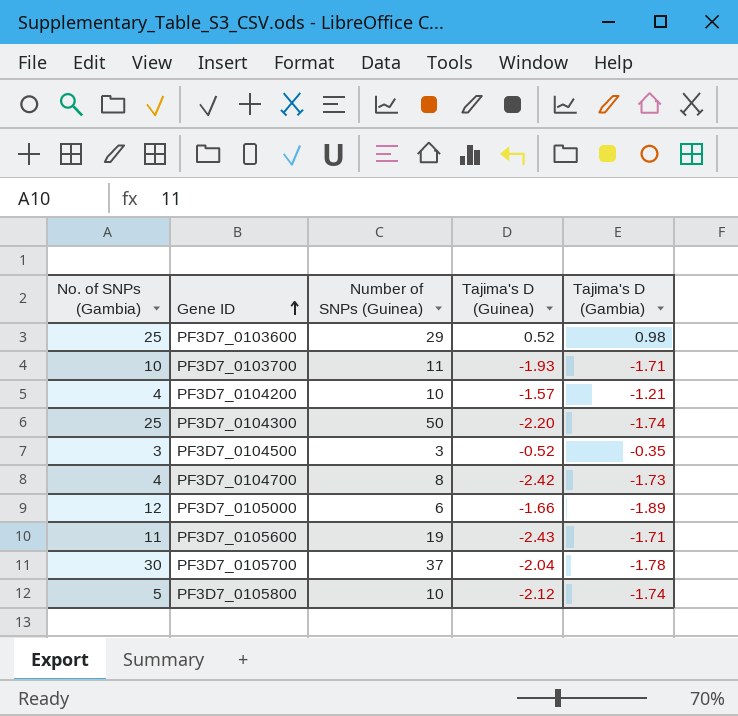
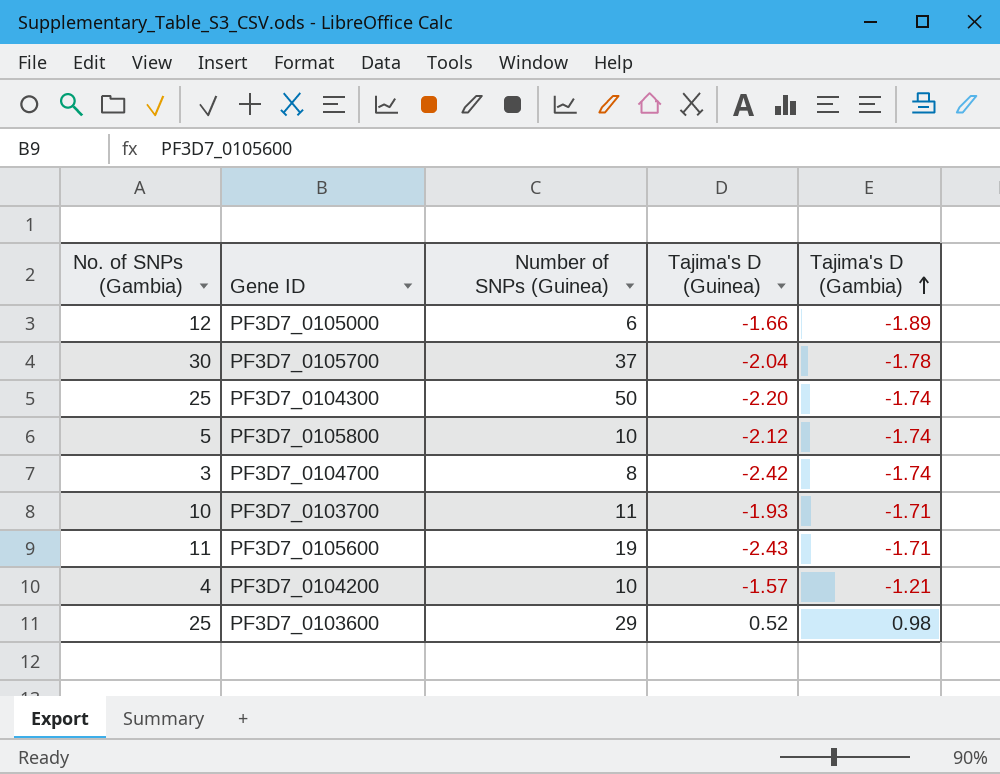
row order: Gene ID ascending -> Tajima's D (Gambia) ascending
row PF3D7_0104500: 3 | 3 | -0.52 | -0.35 -> none
PF3D7_0104700 | No. of SNPs (Gambia): 4 -> 3
PF3D7_0104700 | Tajima's D (Gambia): -1.73 -> -1.74

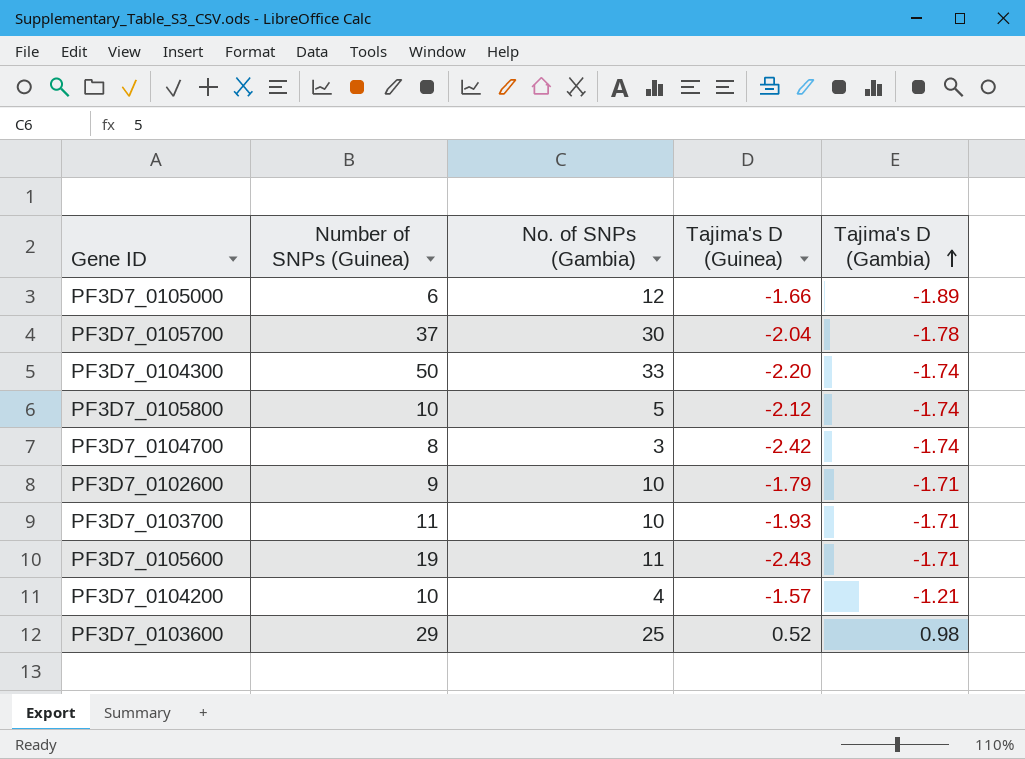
column No. of SNPs (Gambia) | position: 1 -> 3
PF3D7_0104300 | No. of SNPs (Gambia): 25 -> 33
row PF3D7_0102600: none -> 9 | 10 | -1.79 | -1.71

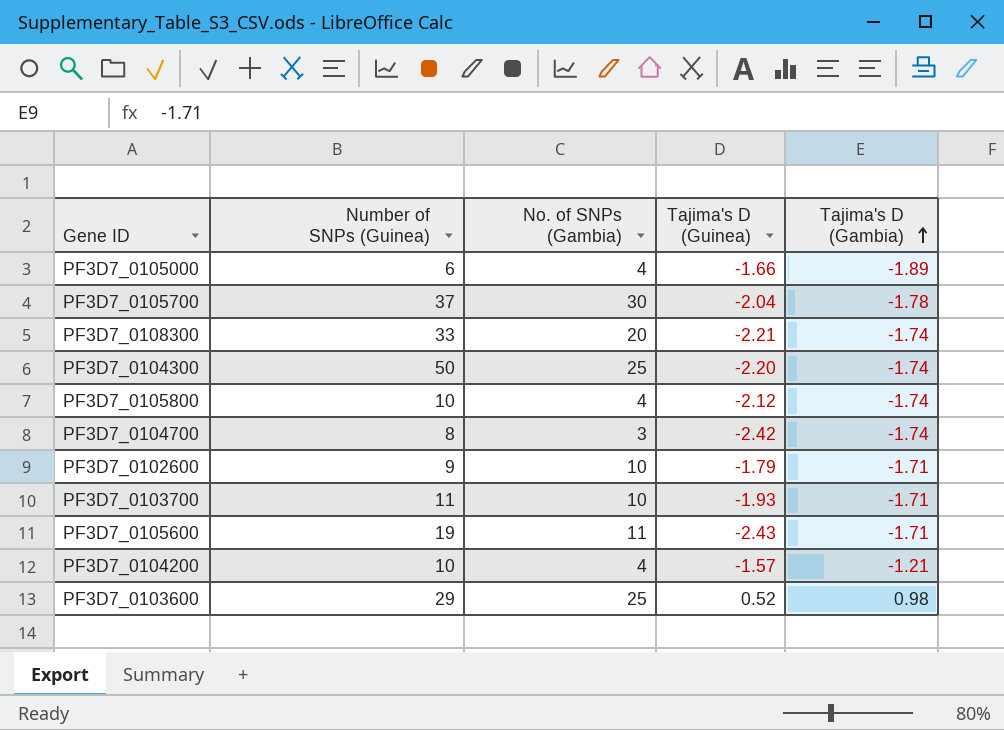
PF3D7_0105000 | No. of SNPs (Gambia): 12 -> 4
row PF3D7_0108300: none -> 33 | 20 | -2.21 | -1.74
PF3D7_0104300 | No. of SNPs (Gambia): 33 -> 25
PF3D7_0105800 | No. of SNPs (Gambia): 5 -> 4

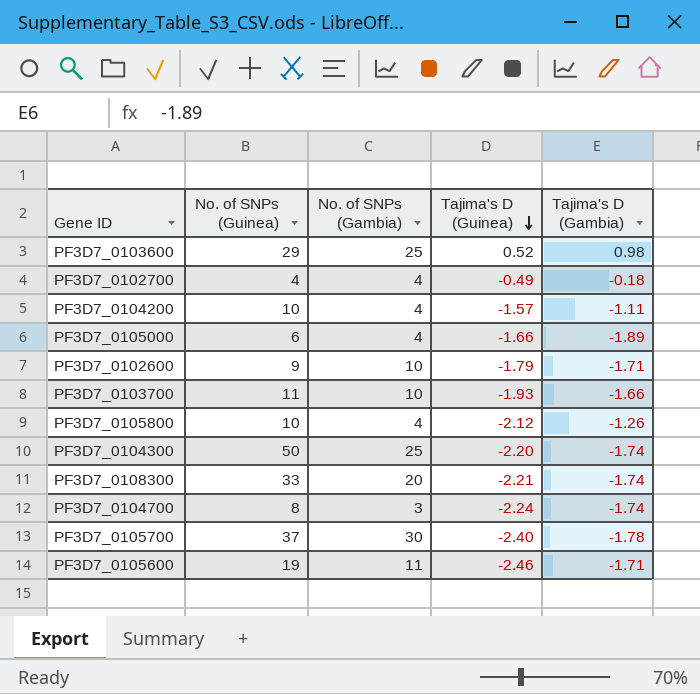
row order: Tajima's D (Gambia) ascending -> Tajima's D (Guinea) descending
column name: Number of SNPs (Guinea) -> No. of SNPs (Guinea)
row PF3D7_0102700: none -> 4 | 4 | -0.49 | -0.18
PF3D7_0104200 | Tajima's D (Gambia): -1.21 -> -1.11
PF3D7_0103700 | Tajima's D (Gambia): -1.71 -> -1.66
PF3D7_0105800 | Tajima's D (Gambia): -1.74 -> -1.26
PF3D7_0104700 | Tajima's D (Guinea): -2.42 -> -2.24
PF3D7_0105700 | Tajima's D (Guinea): -2.04 -> -2.40
PF3D7_0105600 | Tajima's D (Guinea): -2.43 -> -2.46

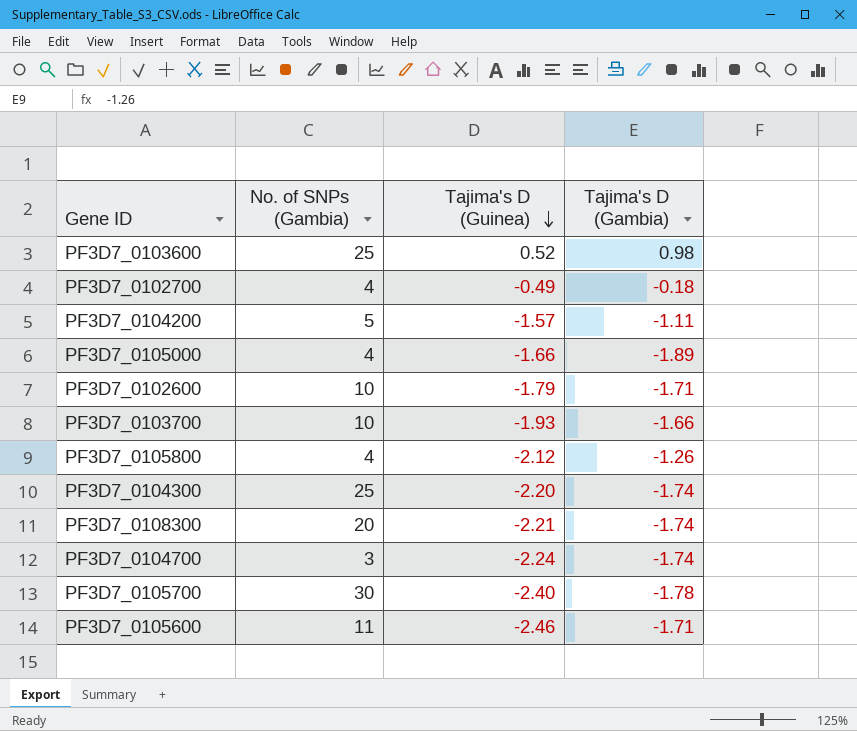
column No. of SNPs (Guinea) | position: 2 -> none
PF3D7_0104200 | No. of SNPs (Gambia): 4 -> 5

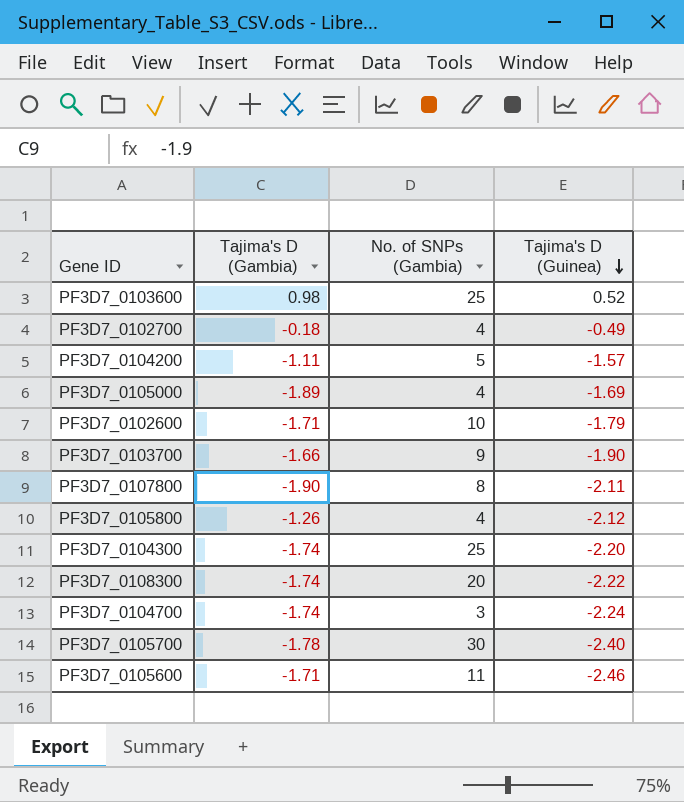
column Tajima's D (Gambia) | position: 4 -> 2
PF3D7_0105000 | Tajima's D (Guinea): -1.66 -> -1.69
PF3D7_0103700 | No. of SNPs (Gambia): 10 -> 9
PF3D7_0103700 | Tajima's D (Guinea): -1.93 -> -1.90
row PF3D7_0107800: none -> -1.90 | 8 | -2.11
PF3D7_0108300 | Tajima's D (Guinea): -2.21 -> -2.22

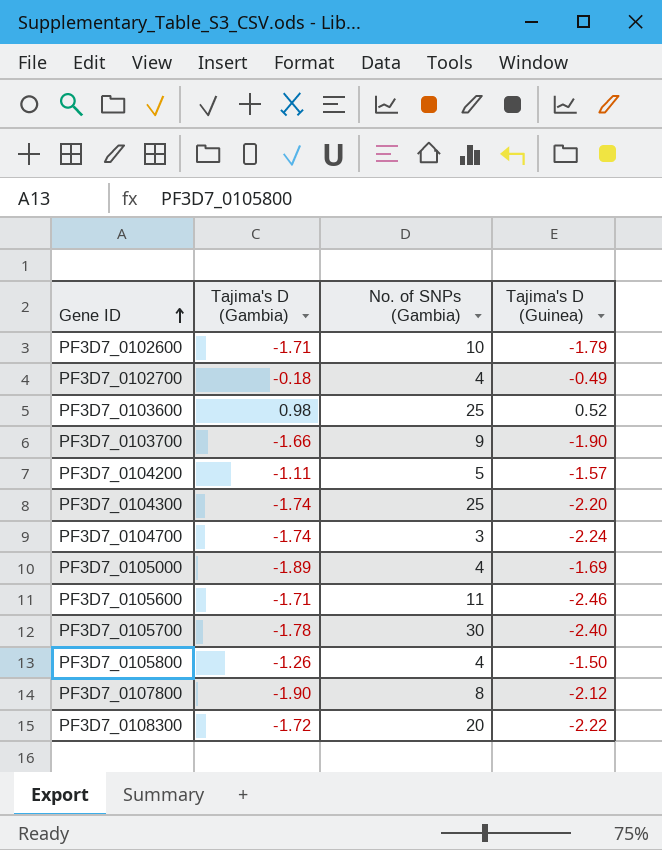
row order: Tajima's D (Guinea) descending -> Gene ID ascending
PF3D7_0105800 | Tajima's D (Guinea): -2.12 -> -1.50
PF3D7_0107800 | Tajima's D (Guinea): -2.11 -> -2.12
PF3D7_0108300 | Tajima's D (Gambia): -1.74 -> -1.72

